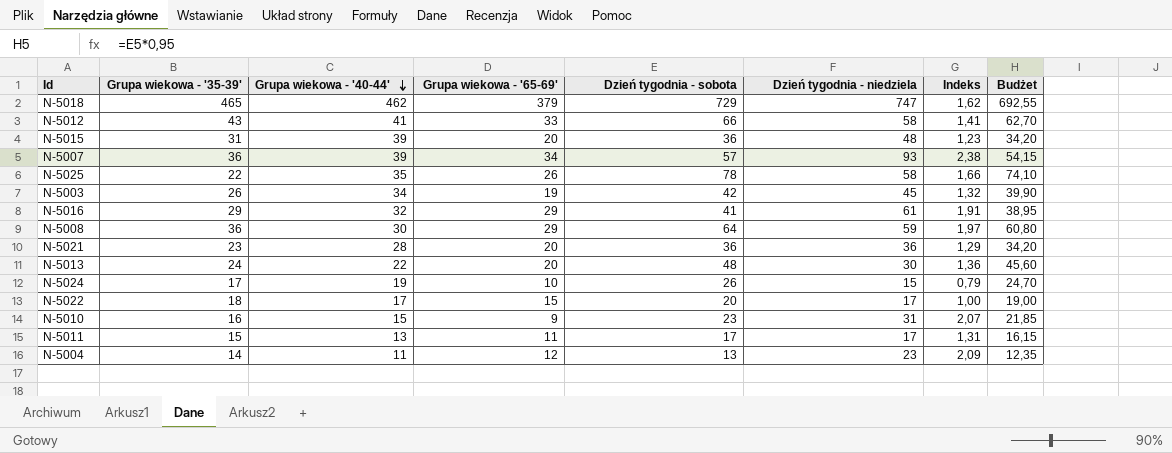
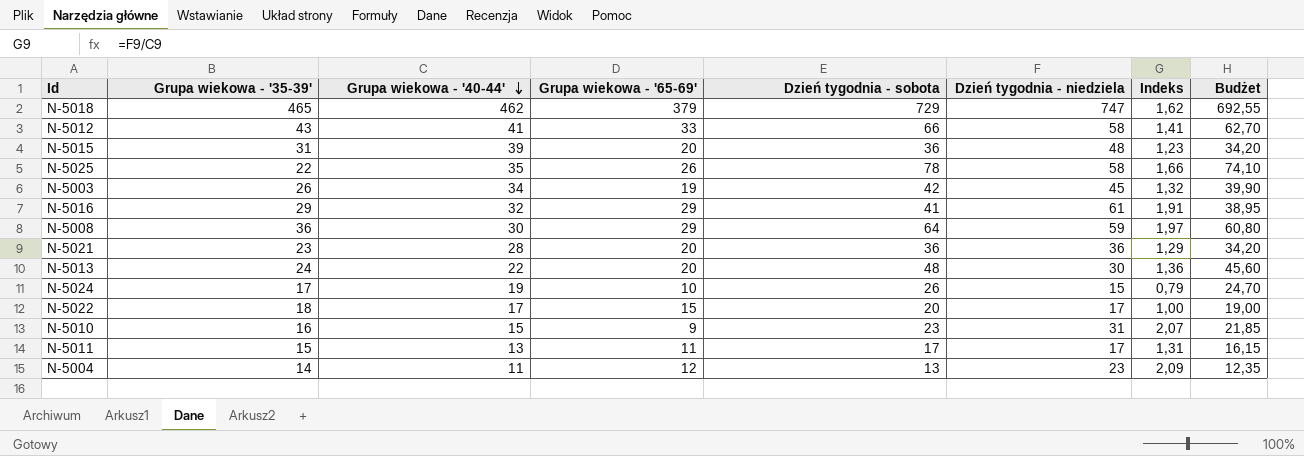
row N-5007: 36 | 39 | 34 | 57 | 93 | 2,38 | 54,15 -> none

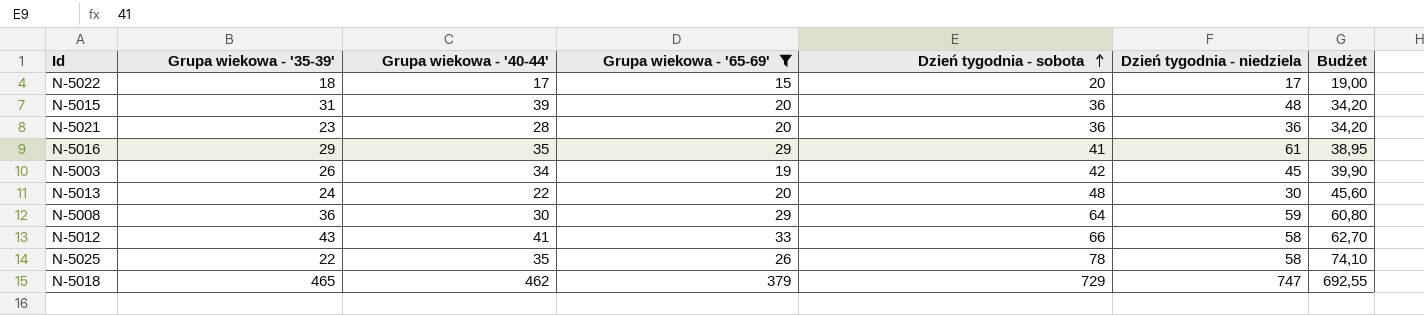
filter: none -> Grupa wiekowa - '65-69' >= 15
row order: Grupa wiekowa - '40-44' descending -> Dzień tygodnia - sobota ascending
column Indeks | formula: [Dzień tygodnia - niedziela] / [Grupa wiekowa - '40-44'] -> none
N-5016 | Grupa wiekowa - '40-44': 32 -> 35

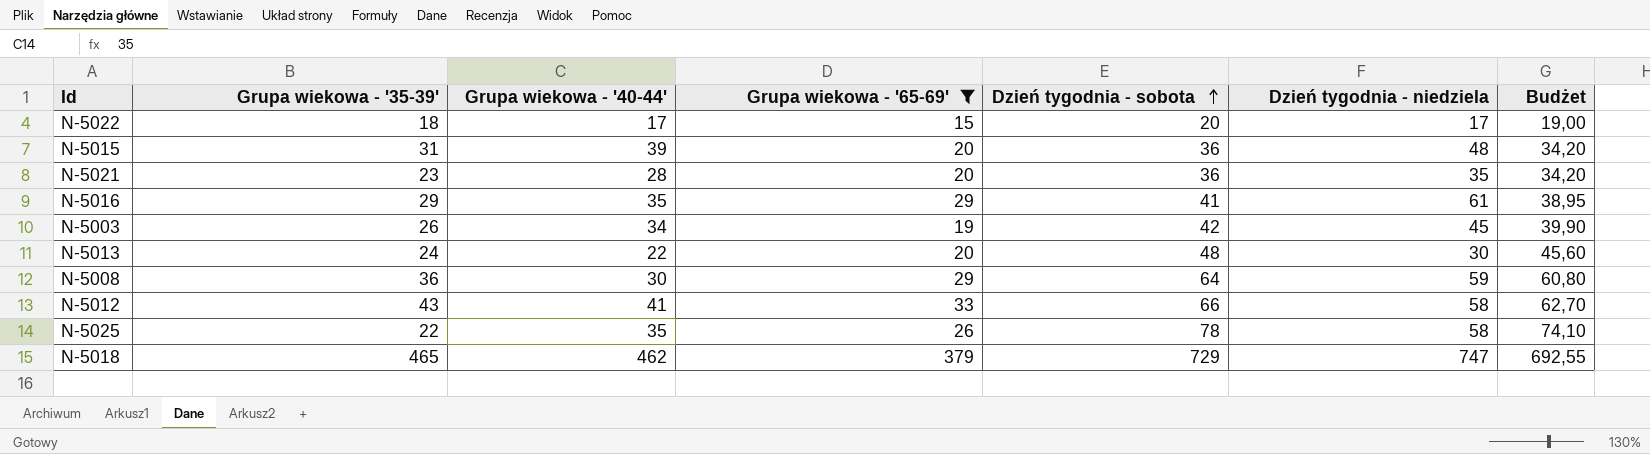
N-5021 | Dzień tygodnia - niedziela: 36 -> 35

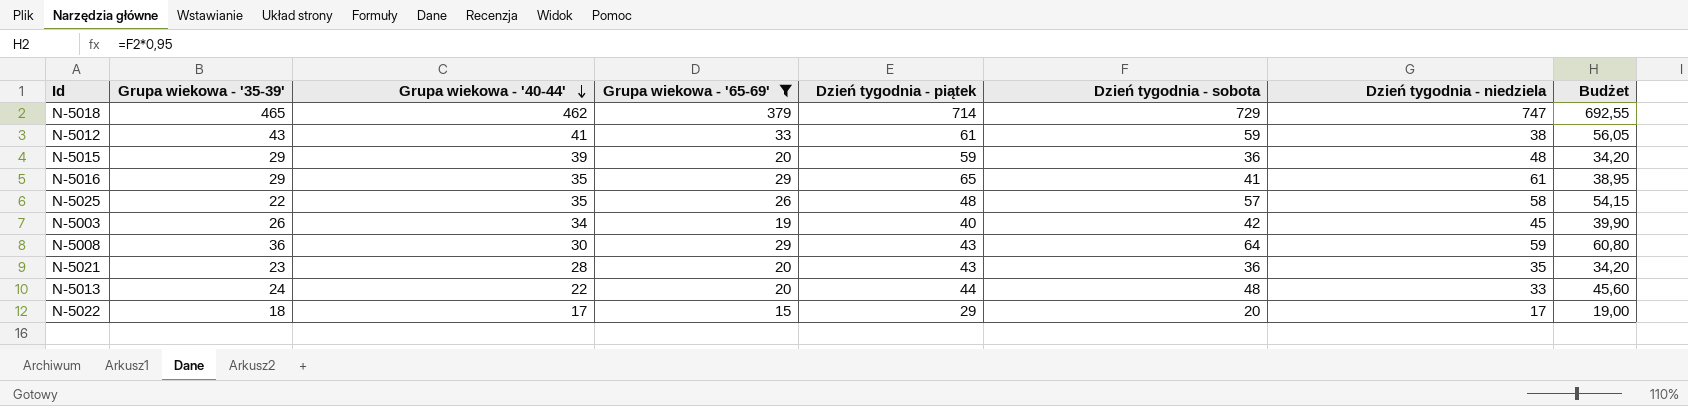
row order: Dzień tygodnia - sobota ascending -> Grupa wiekowa - '40-44' descending
column Dzień tygodnia - piątek | position: none -> 5
N-5012 | Dzień tygodnia - sobota: 66 -> 59
N-5012 | Dzień tygodnia - niedziela: 58 -> 38
N-5012 | Budżet: 62,70 -> 56,05
N-5015 | Grupa wiekowa - '35-39': 31 -> 29
N-5025 | Dzień tygodnia - sobota: 78 -> 57
N-5025 | Budżet: 74,10 -> 54,15
N-5013 | Dzień tygodnia - niedziela: 30 -> 33

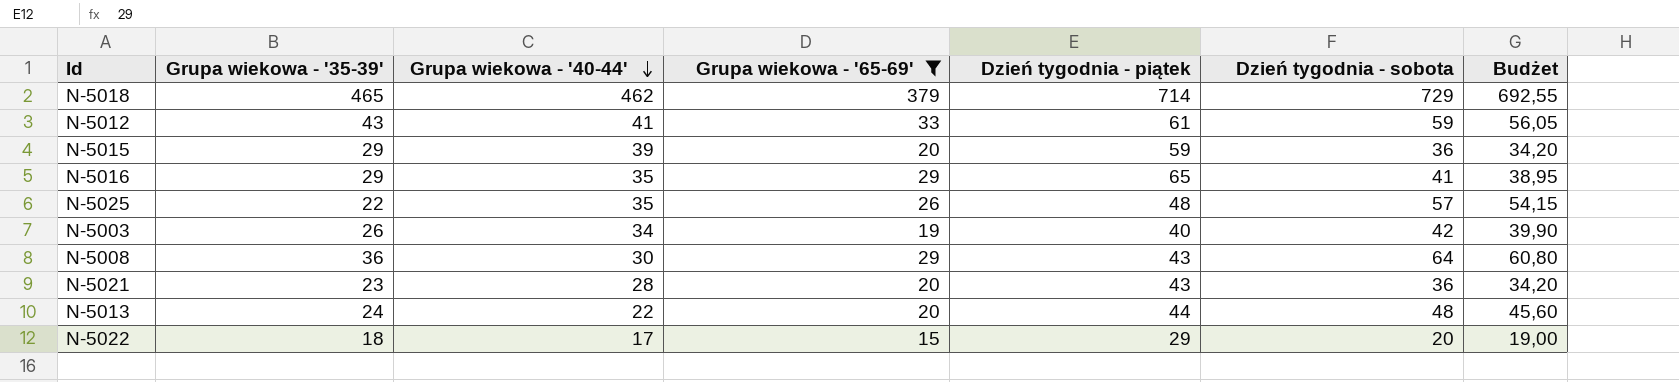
column Dzień tygodnia - niedziela | position: 7 -> none

